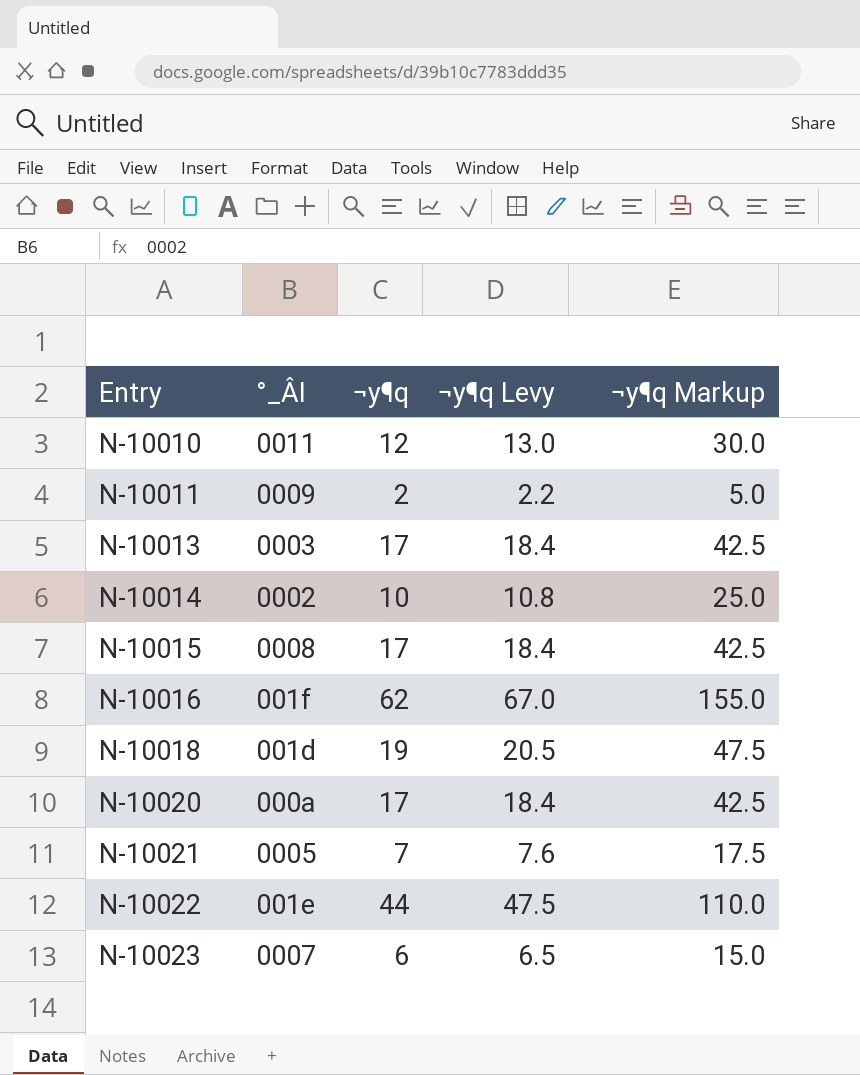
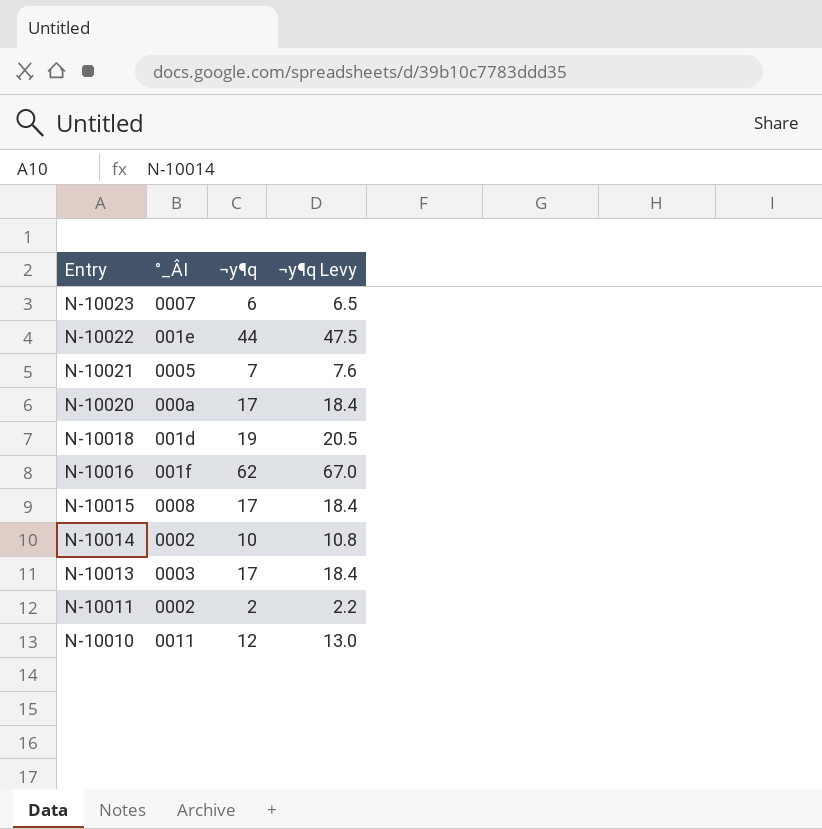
row order: Entry ascending -> Entry descending
column ¬y¶q Markup | formula: [¬y¶q] * 2.5 -> none
N-10011 | °_ÂI: 0009 -> 0002

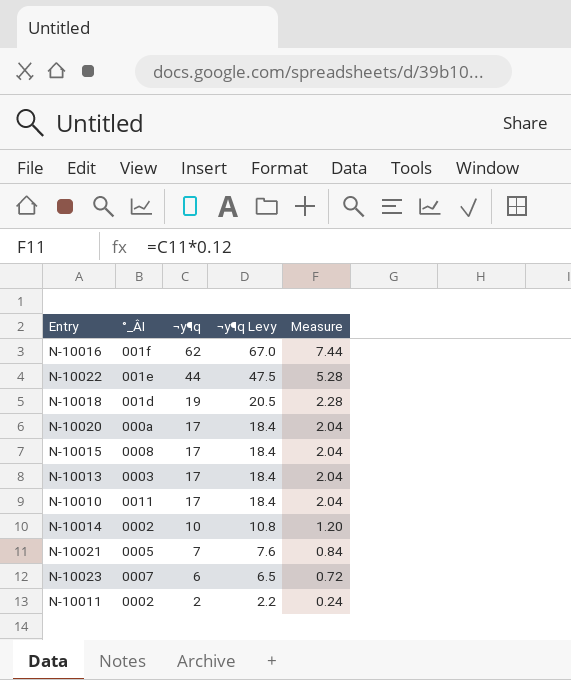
row order: Entry descending -> ¬y¶q descending
column Measure | formula: none -> [¬y¶q] * 0.12
N-10010 | ¬y¶q: 12 -> 17
N-10010 | ¬y¶q Levy: 13.0 -> 18.4

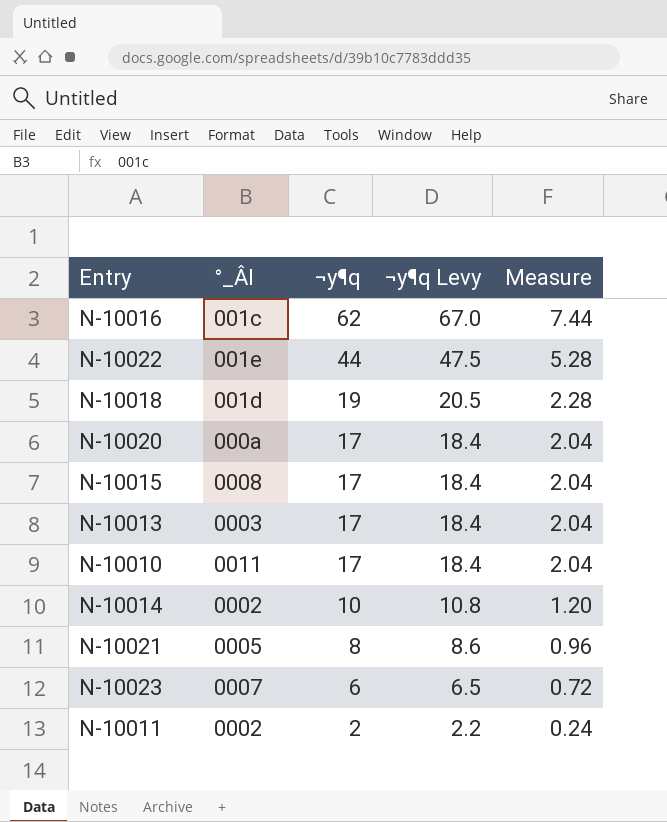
N-10016 | °_ÂI: 001f -> 001c
N-10021 | ¬y¶q: 7 -> 8
N-10021 | ¬y¶q Levy: 7.6 -> 8.6
N-10021 | Measure: 0.84 -> 0.96

